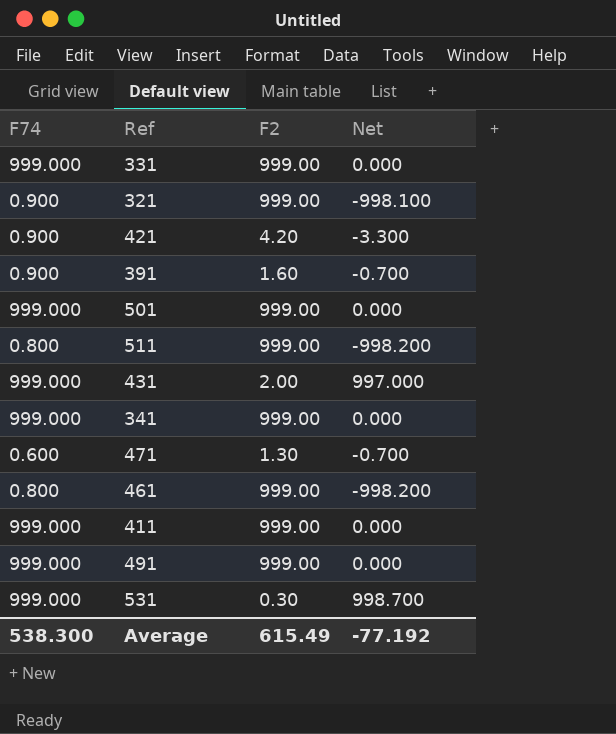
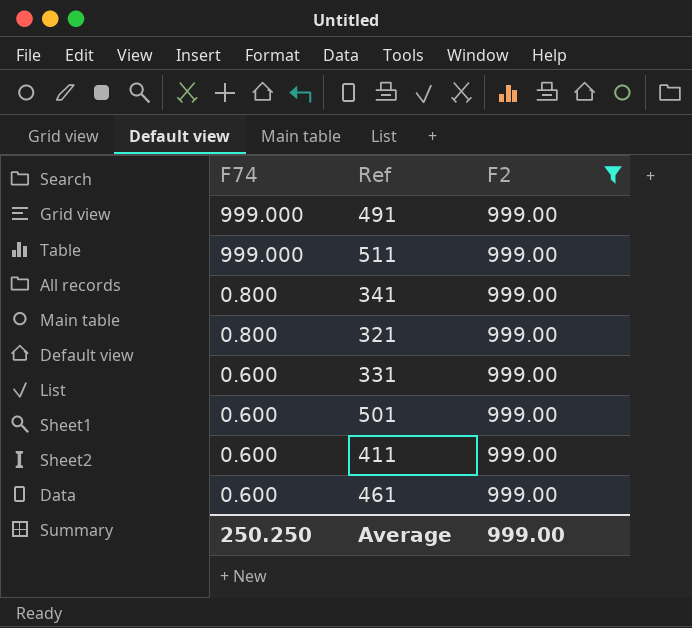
filter: none -> F2 = 999.00
row order: none -> F74 descending
column Net | formula: [F74] - [F2] -> none
511 | F74: 0.800 -> 999.000
341 | F74: 999.000 -> 0.800
321 | F74: 0.900 -> 0.800
331 | F74: 999.000 -> 0.600
501 | F74: 999.000 -> 0.600
411 | F74: 999.000 -> 0.600
461 | F74: 0.800 -> 0.600
Average | F74: 538.300 -> 250.250
Average | F2: 615.49 -> 999.00

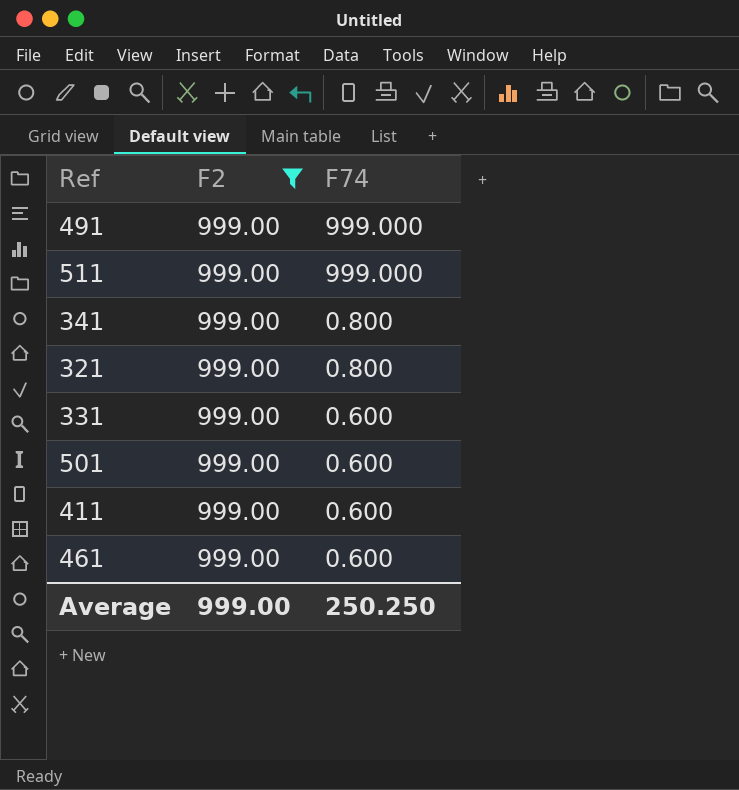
column F74 | position: 1 -> 3

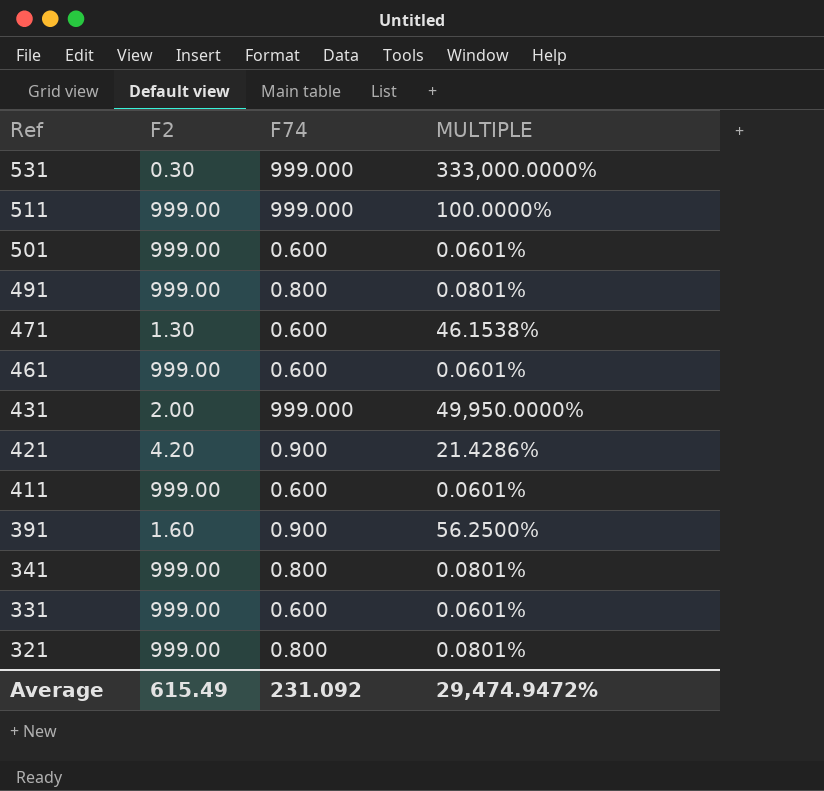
filter: F2 = 999.00 -> none
row order: F74 descending -> Ref descending
column MULTIPLE | formula: none -> [F74] / [F2]
491 | F74: 999.000 -> 0.800
Average | F2: 999.00 -> 615.49
Average | F74: 250.250 -> 231.092

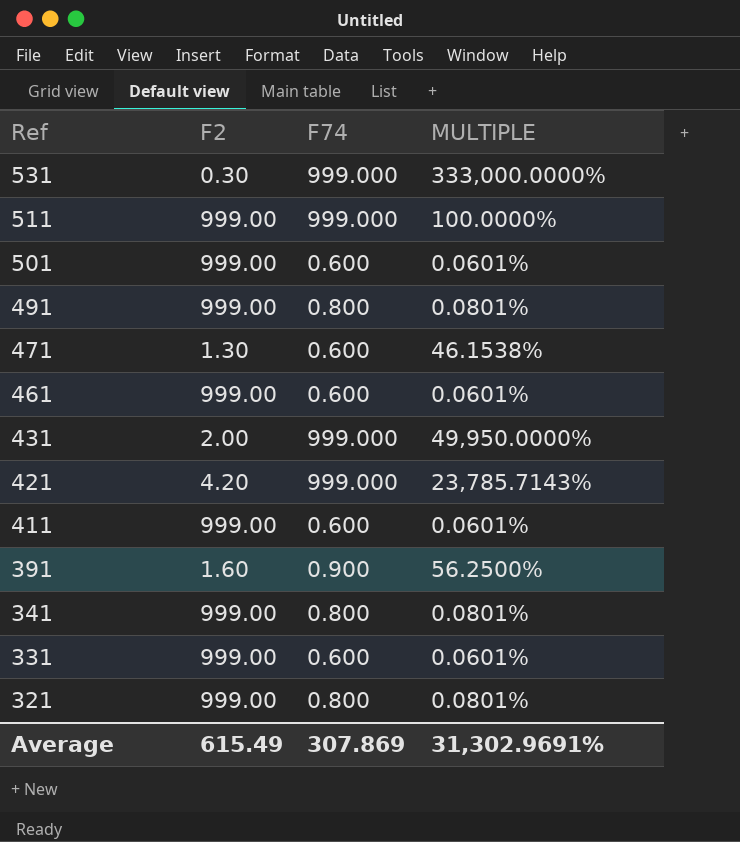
421 | F74: 0.900 -> 999.000
421 | MULTIPLE: 21.4286% -> 23,785.7143%
Average | F74: 231.092 -> 307.869
Average | MULTIPLE: 29,474.9472% -> 31,302.9691%

